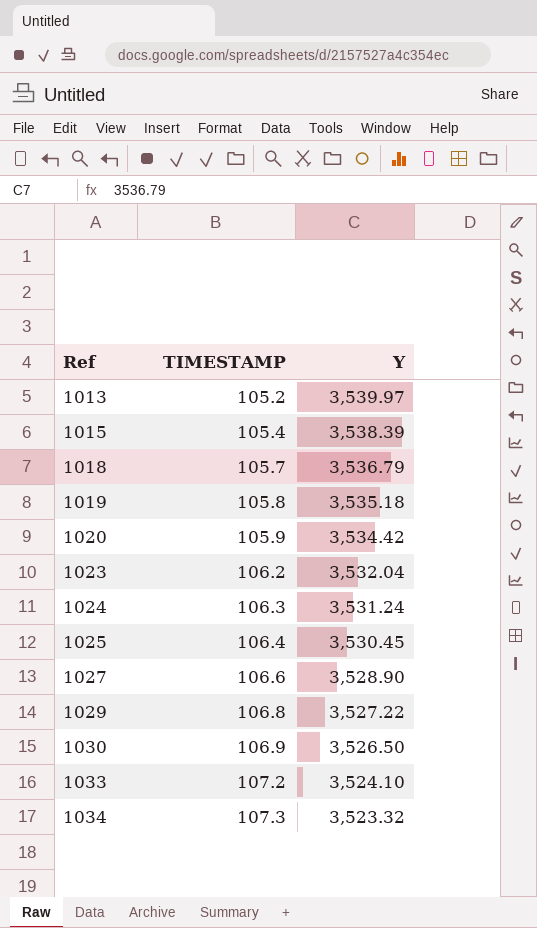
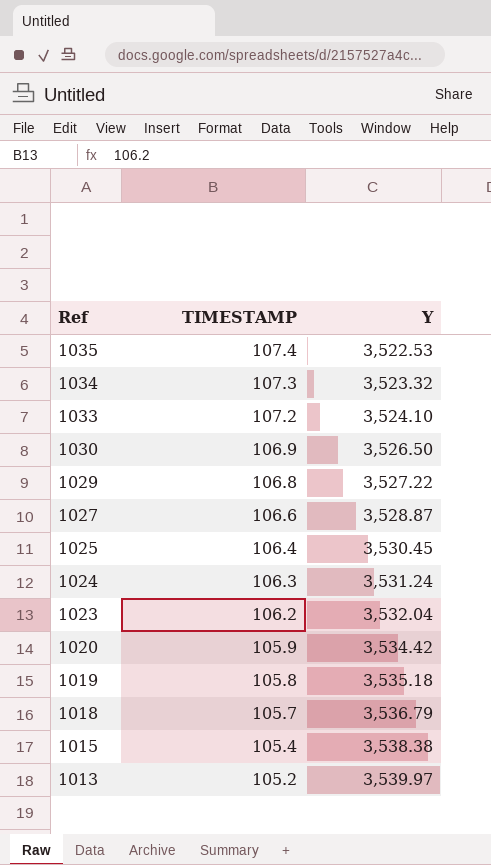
row order: Ref ascending -> Ref descending
row 1035: none -> 107.4 | 3,522.53
1027 | Y: 3,528.90 -> 3,528.87
1015 | Y: 3,538.39 -> 3,538.38

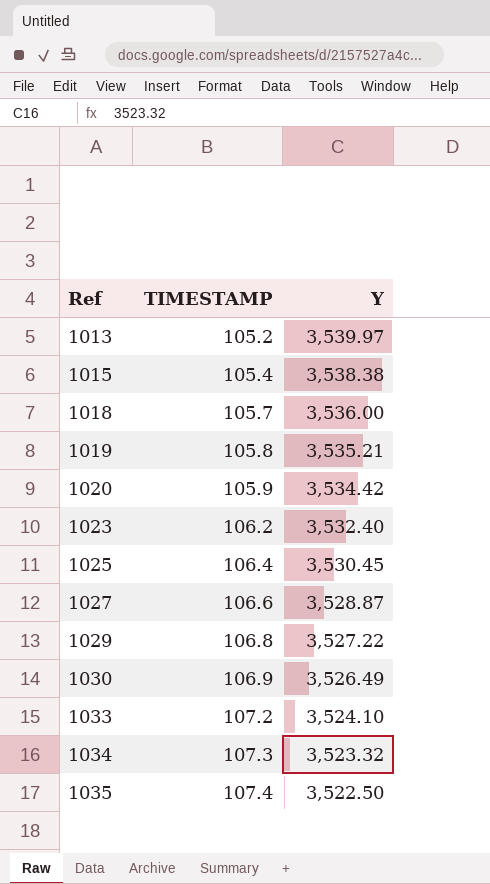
row order: Ref descending -> Ref ascending
row 1024: 106.3 | 3,531.24 -> none
1018 | Y: 3,536.79 -> 3,536.00
1019 | Y: 3,535.18 -> 3,535.21
1023 | Y: 3,532.04 -> 3,532.40
1030 | Y: 3,526.50 -> 3,526.49
1035 | Y: 3,522.53 -> 3,522.50

